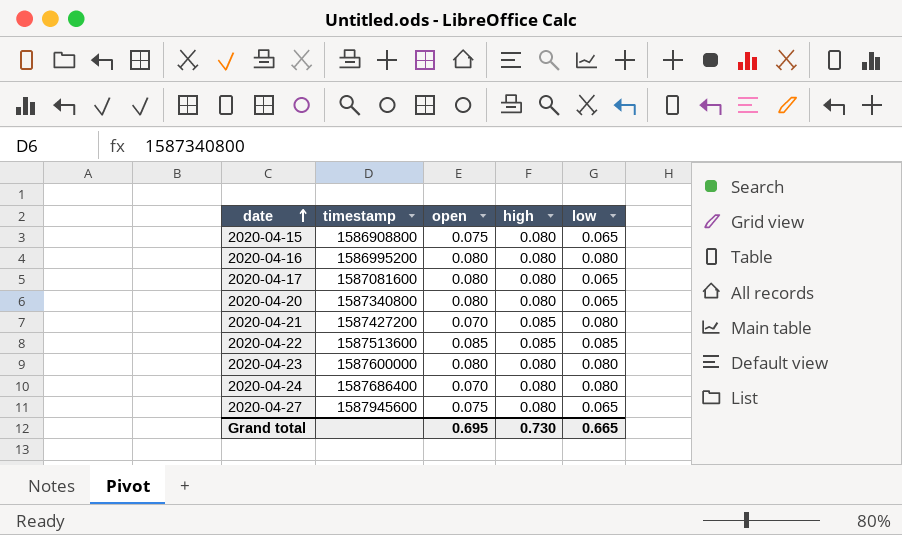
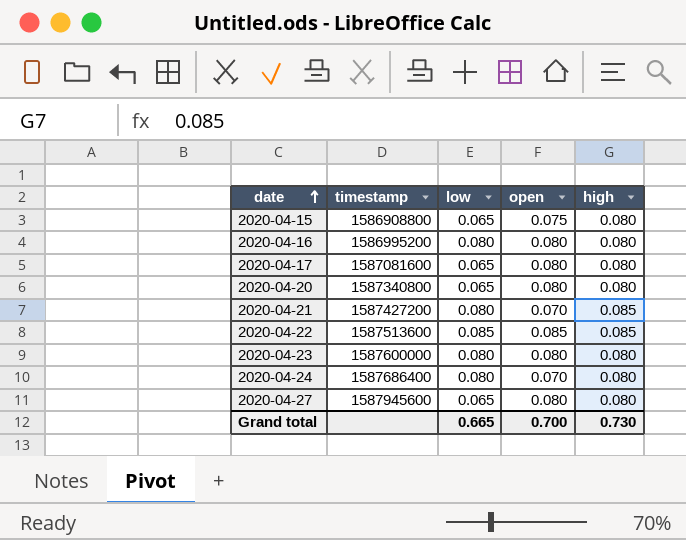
column low | position: 5 -> 3
2020-04-27 | open: 0.075 -> 0.080
Grand total | open: 0.695 -> 0.700

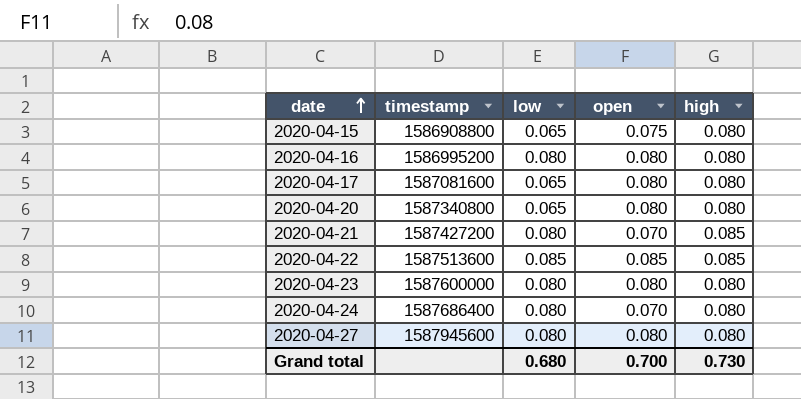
2020-04-27 | low: 0.065 -> 0.080
Grand total | low: 0.665 -> 0.680

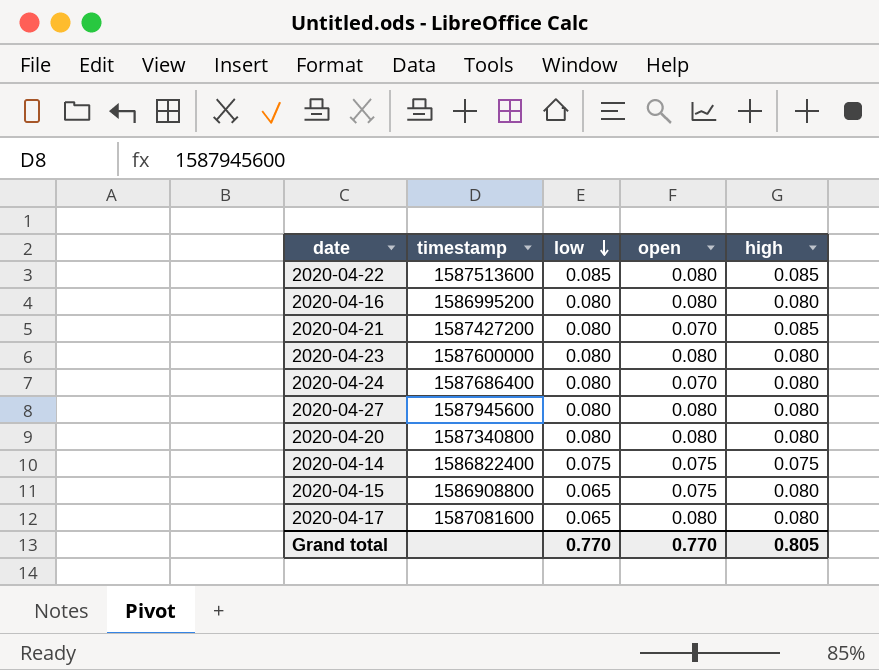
row order: date ascending -> low descending
2020-04-22 | open: 0.085 -> 0.080
2020-04-20 | low: 0.065 -> 0.080
row 2020-04-14: none -> 1586822400 | 0.075 | 0.075 | 0.075
Grand total | low: 0.680 -> 0.770
Grand total | open: 0.700 -> 0.770
Grand total | high: 0.730 -> 0.805

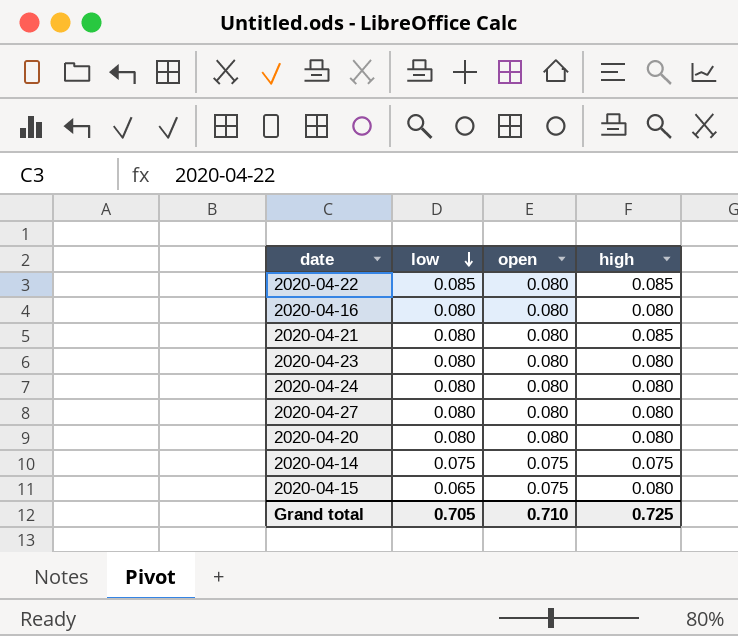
column timestamp | position: 2 -> none
row 2020-04-17: 1587081600 | 0.065 | 0.080 | 0.080 -> none
2020-04-21 | open: 0.070 -> 0.080
2020-04-24 | open: 0.070 -> 0.080
Grand total | low: 0.770 -> 0.705
Grand total | open: 0.770 -> 0.710
Grand total | high: 0.805 -> 0.725

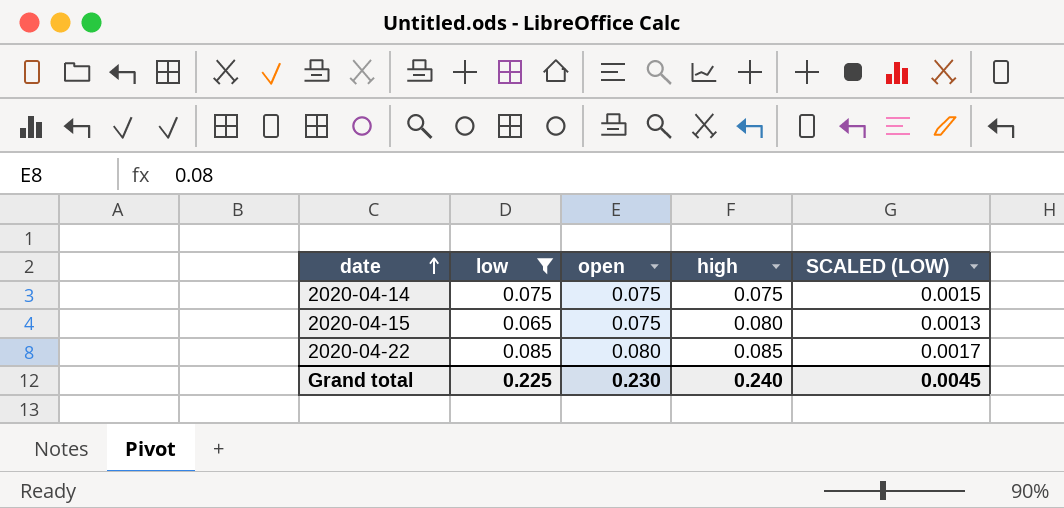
filter: none -> low != 0.080
row order: low descending -> date ascending
column SCALED (LOW) | formula: none -> [low] * 0.02
Grand total | low: 0.705 -> 0.225
Grand total | open: 0.710 -> 0.230
Grand total | high: 0.725 -> 0.240

